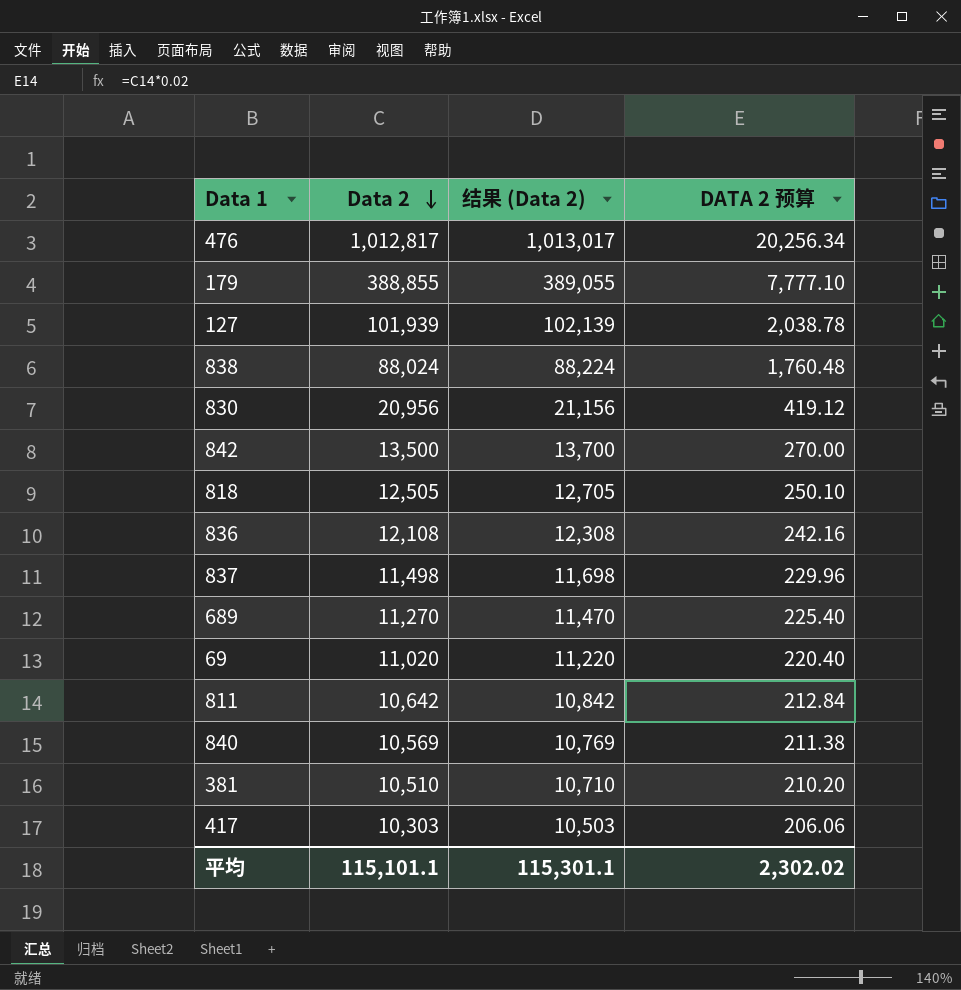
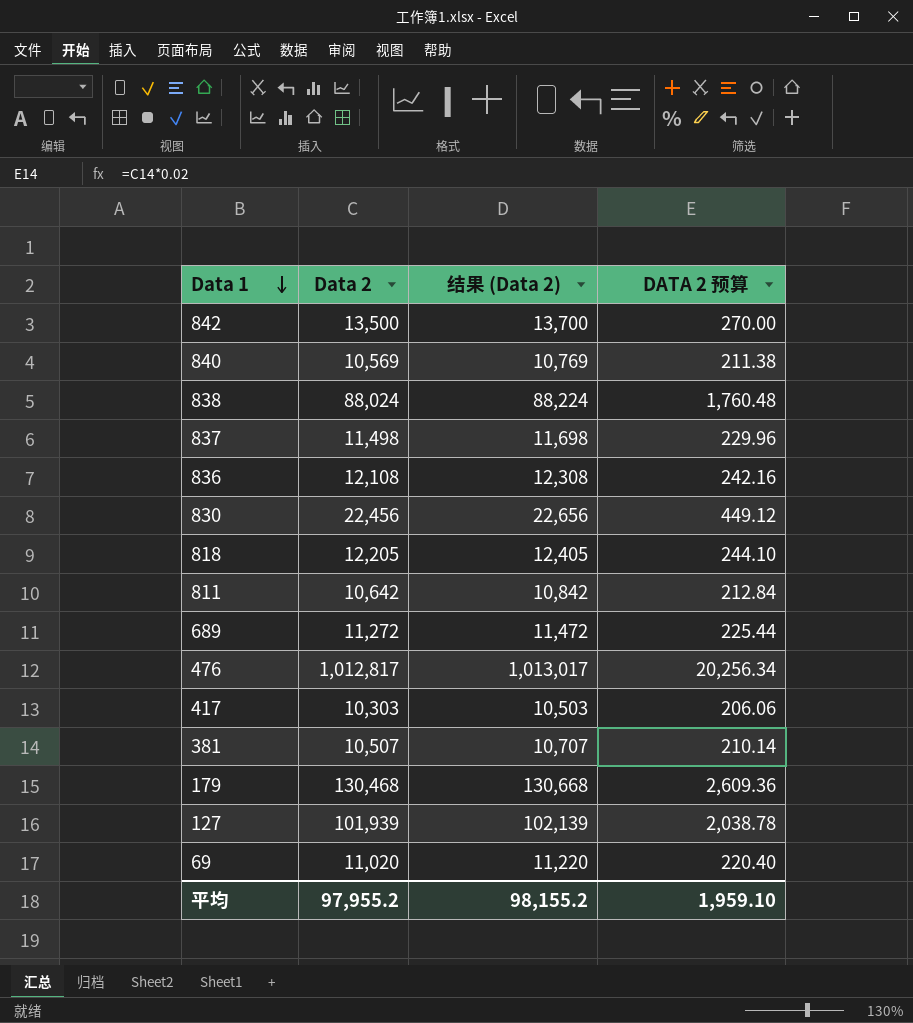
row order: Data 2 descending -> Data 1 descending
830 | Data 2: 20,956 -> 22,456
830 | 结果 (Data 2): 21,156 -> 22,656
830 | DATA 2 预算: 419.12 -> 449.12
818 | Data 2: 12,505 -> 12,205
818 | 结果 (Data 2): 12,705 -> 12,405
818 | DATA 2 预算: 250.10 -> 244.10
689 | Data 2: 11,270 -> 11,272
689 | 结果 (Data 2): 11,470 -> 11,472
689 | DATA 2 预算: 225.40 -> 225.44
381 | Data 2: 10,510 -> 10,507
381 | 结果 (Data 2): 10,710 -> 10,707
381 | DATA 2 预算: 210.20 -> 210.14
179 | Data 2: 388,855 -> 130,468
179 | 结果 (Data 2): 389,055 -> 130,668
179 | DATA 2 预算: 7,777.10 -> 2,609.36
平均 | Data 2: 115,101.1 -> 97,955.2
平均 | 结果 (Data 2): 115,301.1 -> 98,155.2
平均 | DATA 2 预算: 2,302.02 -> 1,959.10

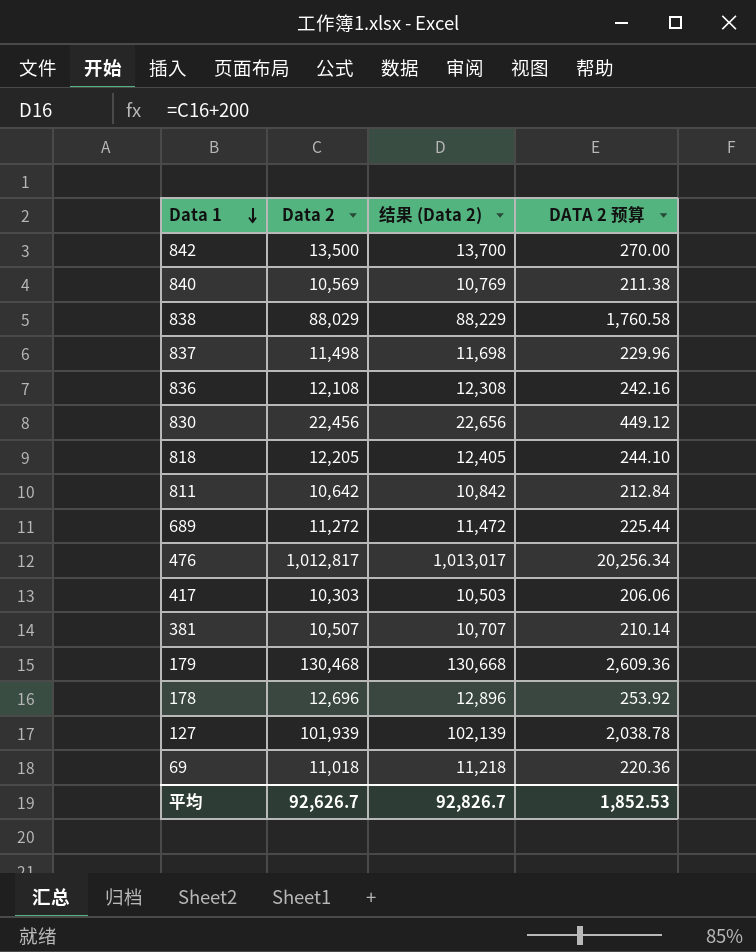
838 | Data 2: 88,024 -> 88,029
838 | 结果 (Data 2): 88,224 -> 88,229
838 | DATA 2 预算: 1,760.48 -> 1,760.58
row 178: none -> 12,696 | 12,896 | 253.92
69 | Data 2: 11,020 -> 11,018
69 | 结果 (Data 2): 11,220 -> 11,218
69 | DATA 2 预算: 220.40 -> 220.36
平均 | Data 2: 97,955.2 -> 92,626.7
平均 | 结果 (Data 2): 98,155.2 -> 92,826.7
平均 | DATA 2 预算: 1,959.10 -> 1,852.53

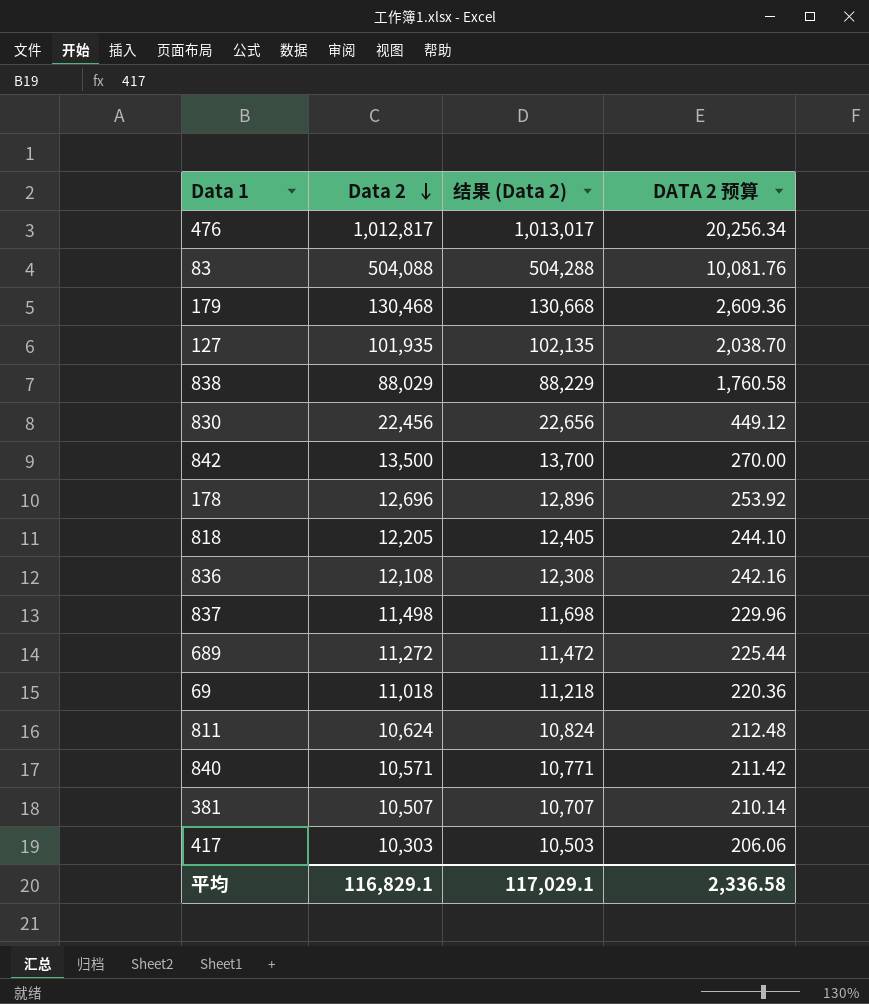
row order: Data 1 descending -> Data 2 descending
row 83: none -> 504,088 | 504,288 | 10,081.76
127 | Data 2: 101,939 -> 101,935
127 | 结果 (Data 2): 102,139 -> 102,135
127 | DATA 2 预算: 2,038.78 -> 2,038.70
811 | Data 2: 10,642 -> 10,624
811 | 结果 (Data 2): 10,842 -> 10,824
811 | DATA 2 预算: 212.84 -> 212.48
840 | Data 2: 10,569 -> 10,571
840 | 结果 (Data 2): 10,769 -> 10,771
840 | DATA 2 预算: 211.38 -> 211.42
平均 | Data 2: 92,626.7 -> 116,829.1
平均 | 结果 (Data 2): 92,826.7 -> 117,029.1
平均 | DATA 2 预算: 1,852.53 -> 2,336.58

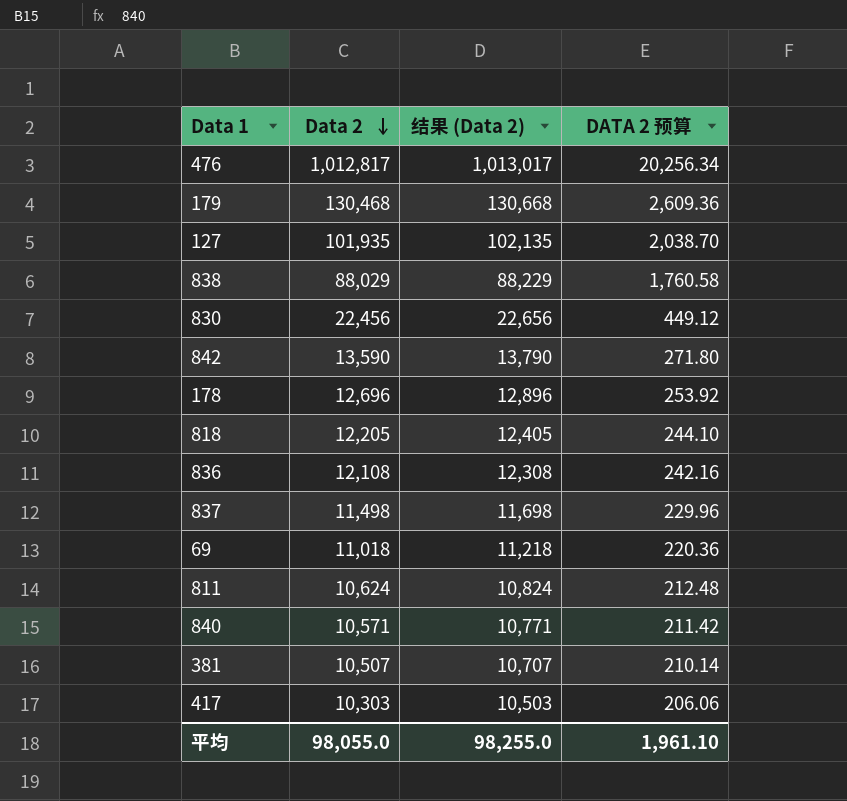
row 83: 504,088 | 504,288 | 10,081.76 -> none
row 689: 11,272 | 11,472 | 225.44 -> none
842 | Data 2: 13,500 -> 13,590
842 | 结果 (Data 2): 13,700 -> 13,790
842 | DATA 2 预算: 270.00 -> 271.80
平均 | Data 2: 116,829.1 -> 98,055.0
平均 | 结果 (Data 2): 117,029.1 -> 98,255.0
平均 | DATA 2 预算: 2,336.58 -> 1,961.10

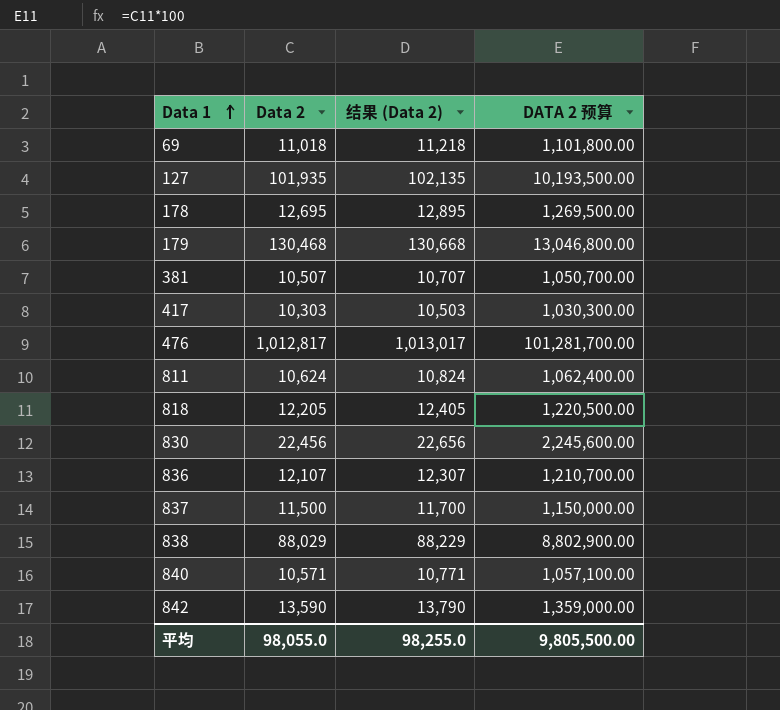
row order: Data 2 descending -> Data 1 ascending
column DATA 2 预算 | formula: [Data 2] * 0.02 -> [Data 2] * 100
178 | Data 2: 12,696 -> 12,695
178 | 结果 (Data 2): 12,896 -> 12,895
836 | Data 2: 12,108 -> 12,107
836 | 结果 (Data 2): 12,308 -> 12,307
837 | Data 2: 11,498 -> 11,500
837 | 结果 (Data 2): 11,698 -> 11,700
平均 | DATA 2 预算: 1,961.10 -> 9,805,500.00

